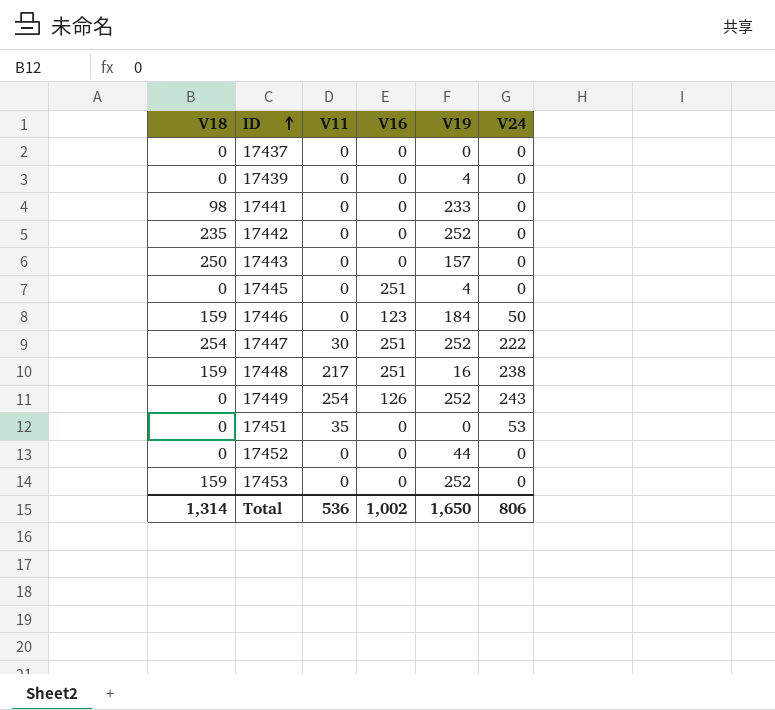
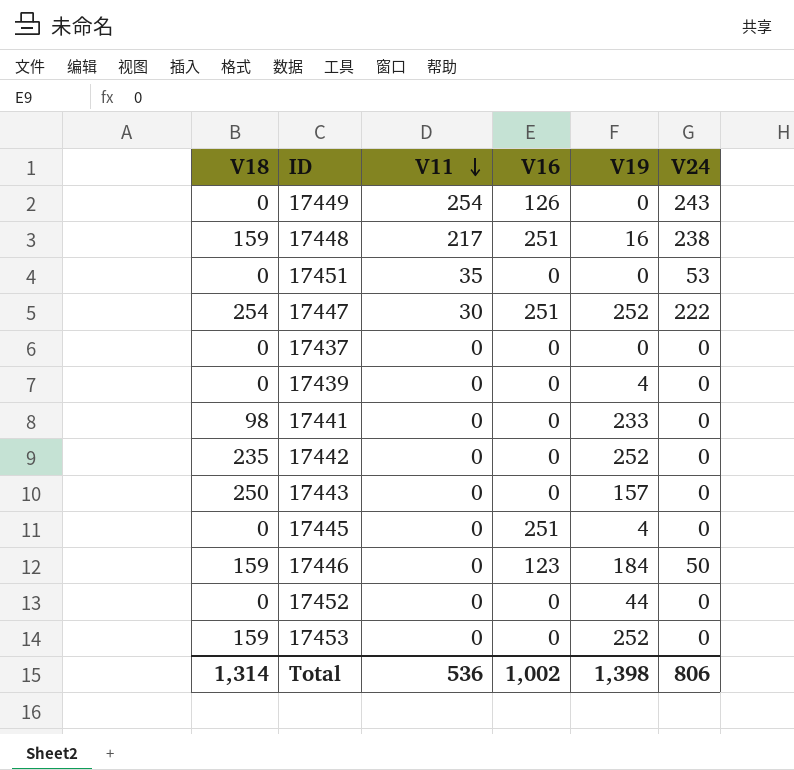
row order: ID ascending -> V11 descending
17449 | V19: 252 -> 0
Total | V19: 1,650 -> 1,398

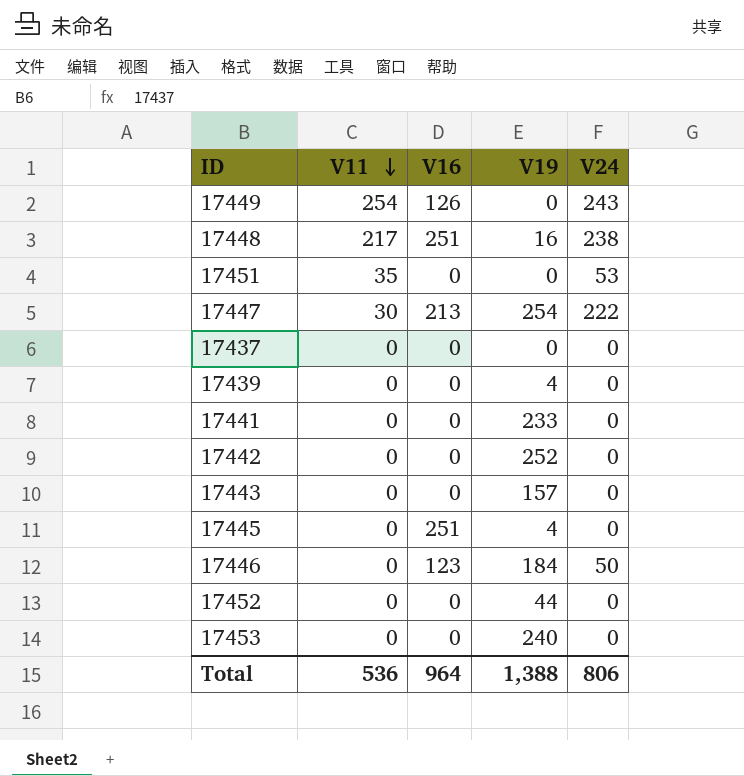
column V18 | position: 1 -> none
17447 | V16: 251 -> 213
17447 | V19: 252 -> 254
17453 | V19: 252 -> 240
Total | V16: 1,002 -> 964
Total | V19: 1,398 -> 1,388

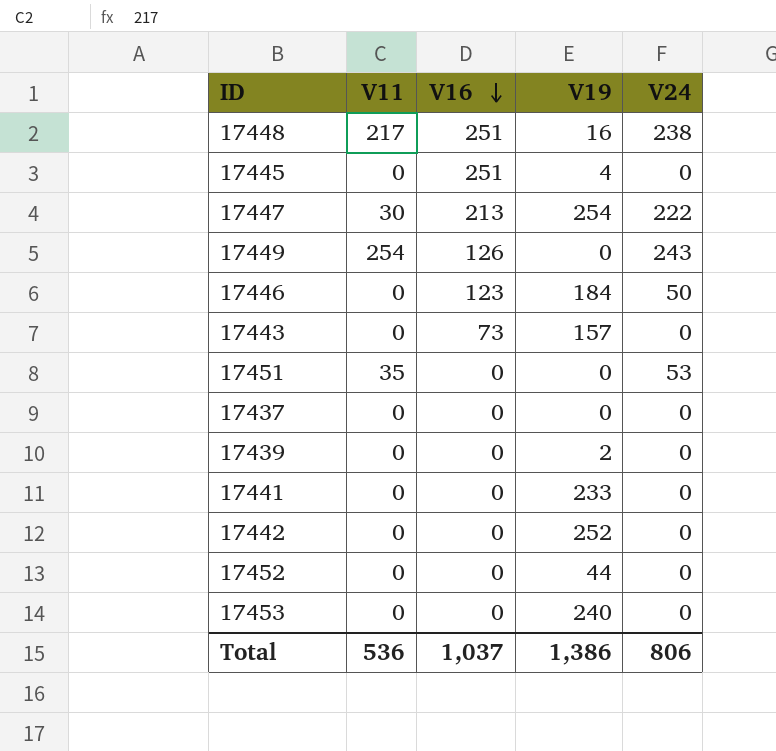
row order: V11 descending -> V16 descending
17443 | V16: 0 -> 73
17439 | V19: 4 -> 2
Total | V16: 964 -> 1,037
Total | V19: 1,388 -> 1,386

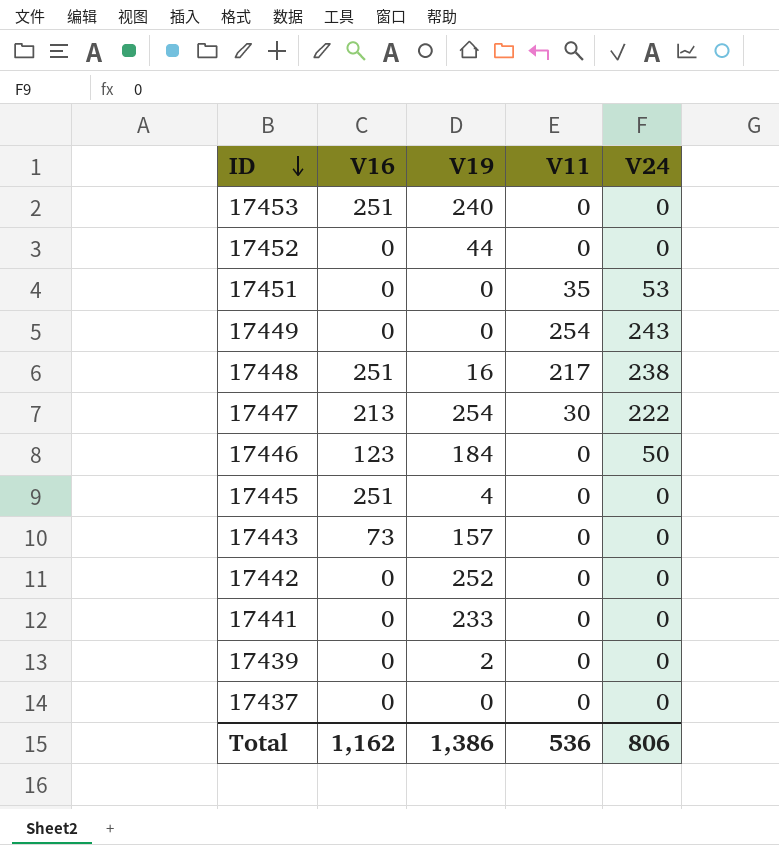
row order: V16 descending -> ID descending
column V11 | position: 2 -> 4
17453 | V16: 0 -> 251
17449 | V16: 126 -> 0
Total | V16: 1,037 -> 1,162

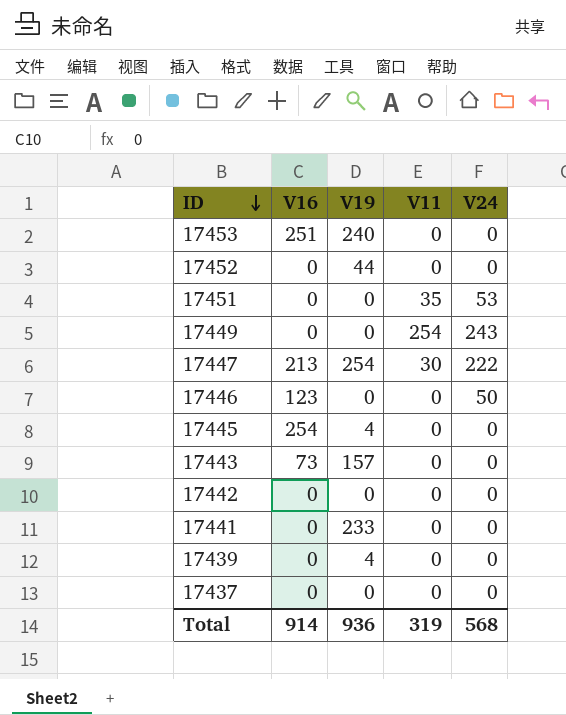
row 17448: 251 | 16 | 217 | 238 -> none
17446 | V19: 184 -> 0
17445 | V16: 251 -> 254
17442 | V19: 252 -> 0
17439 | V19: 2 -> 4
Total | V16: 1,162 -> 914
Total | V19: 1,386 -> 936
Total | V11: 536 -> 319
Total | V24: 806 -> 568

